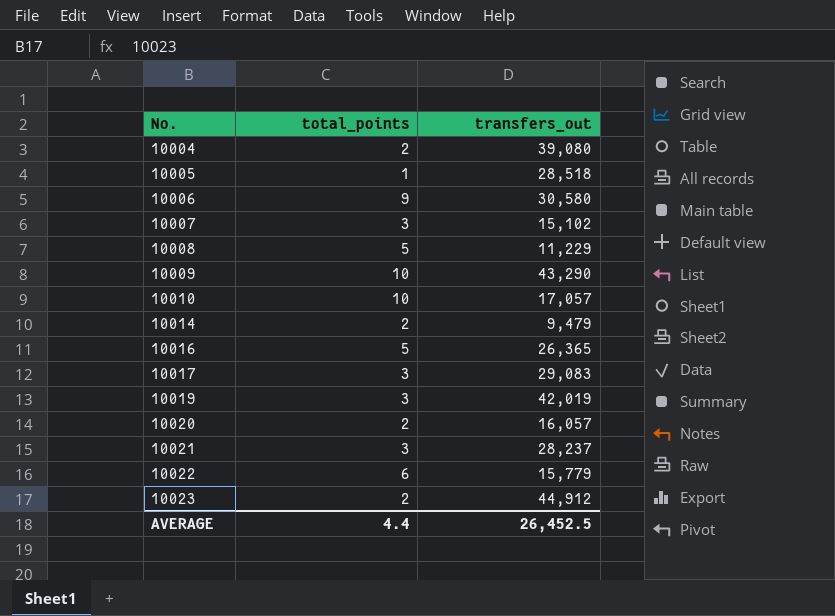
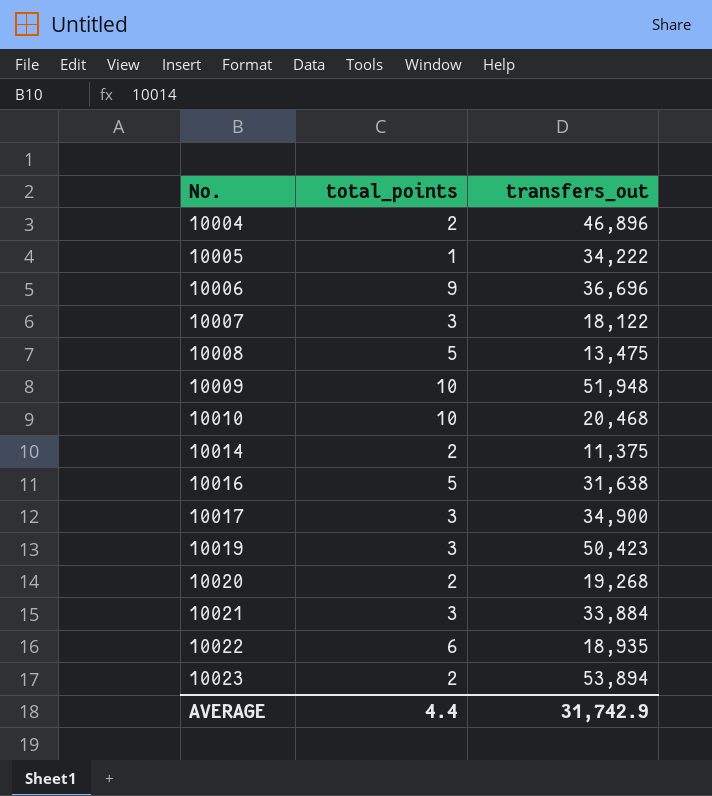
10004 | transfers_out: 39,080 -> 46,896
10005 | transfers_out: 28,518 -> 34,222
10006 | transfers_out: 30,580 -> 36,696
10007 | transfers_out: 15,102 -> 18,122
10008 | transfers_out: 11,229 -> 13,475
10009 | transfers_out: 43,290 -> 51,948
10010 | transfers_out: 17,057 -> 20,468
10014 | transfers_out: 9,479 -> 11,375
10016 | transfers_out: 26,365 -> 31,638
10017 | transfers_out: 29,083 -> 34,900
10019 | transfers_out: 42,019 -> 50,423
10020 | transfers_out: 16,057 -> 19,268
10021 | transfers_out: 28,237 -> 33,884
10022 | transfers_out: 15,779 -> 18,935
10023 | transfers_out: 44,912 -> 53,894
AVERAGE | transfers_out: 26,452.5 -> 31,742.9

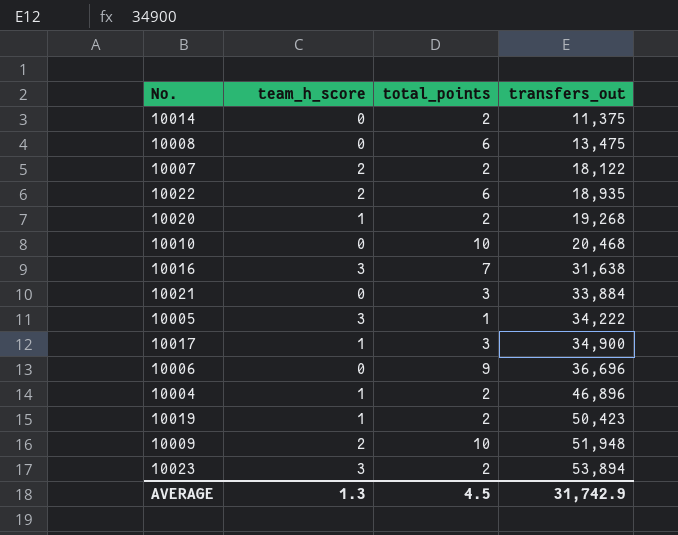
row order: No. ascending -> transfers_out ascending
column team_h_score | position: none -> 2
10008 | total_points: 5 -> 6
10007 | total_points: 3 -> 2
10016 | total_points: 5 -> 7
10019 | total_points: 3 -> 2
AVERAGE | total_points: 4.4 -> 4.5

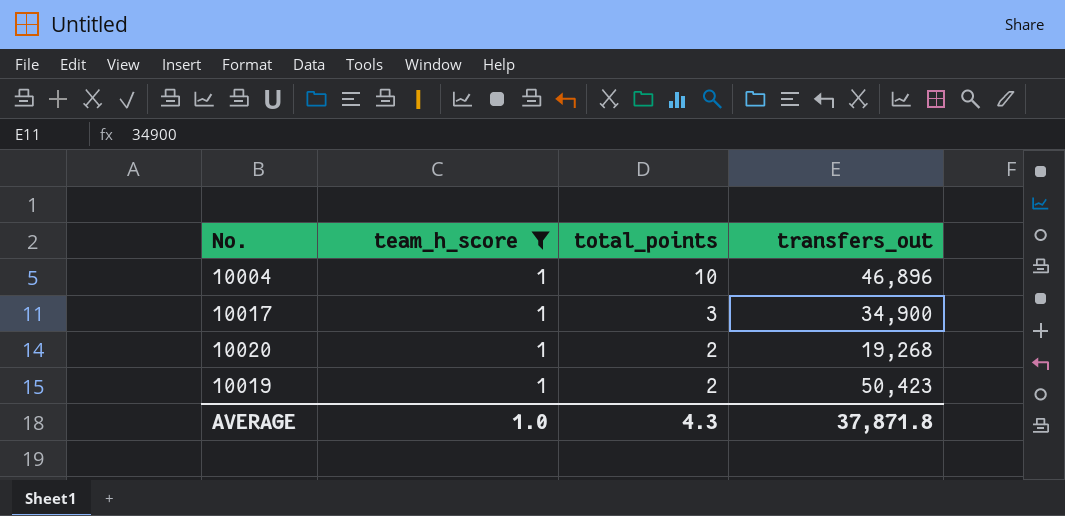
filter: none -> team_h_score = 1
row order: transfers_out ascending -> total_points descending
10004 | total_points: 2 -> 10
AVERAGE | team_h_score: 1.3 -> 1.0
AVERAGE | total_points: 4.5 -> 4.3
AVERAGE | transfers_out: 31,742.9 -> 37,871.8

